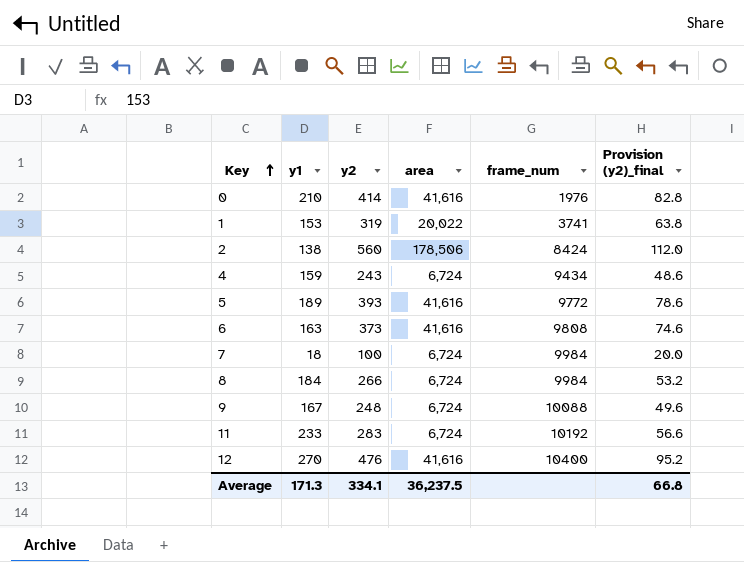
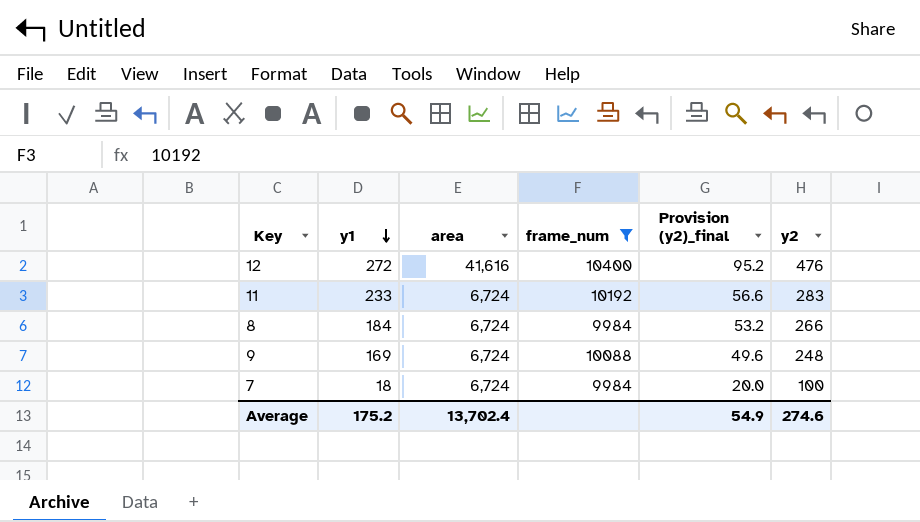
filter: none -> frame_num >= 9984
row order: Key ascending -> y1 descending
column y2 | position: 3 -> 6
12 | y1: 270 -> 272
9 | y1: 167 -> 169
Average | y1: 171.3 -> 175.2
Average | area: 36,237.5 -> 13,702.4
Average | Provision (y2)_final: 66.8 -> 54.9
Average | y2: 334.1 -> 274.6

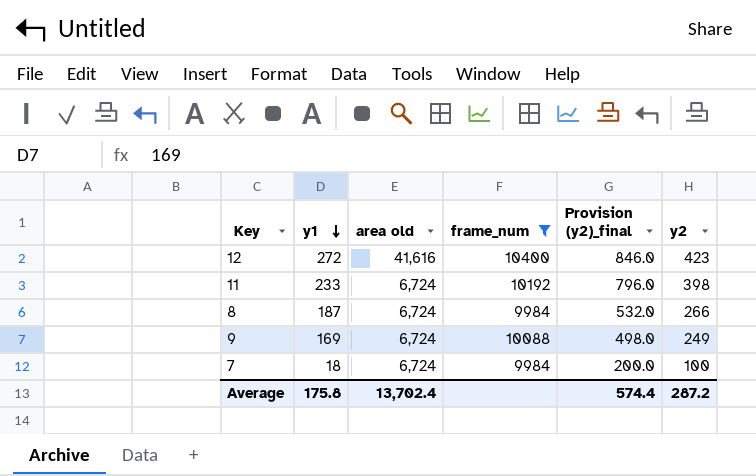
column name: area -> area old
column Provision (y2)_final | formula: [y2] * 0.2 -> [y2] * 2
12 | y2: 476 -> 423
11 | y2: 283 -> 398
8 | y1: 184 -> 187
9 | y2: 248 -> 249
Average | y1: 175.2 -> 175.8
Average | Provision (y2)_final: 54.9 -> 574.4
Average | y2: 274.6 -> 287.2

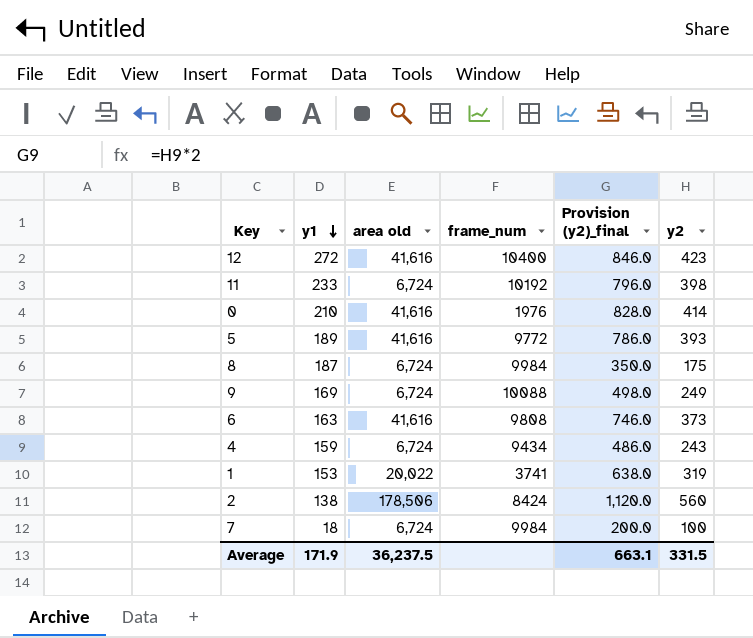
filter: frame_num >= 9984 -> none
8 | Provision (y2)_final: 532.0 -> 350.0
8 | y2: 266 -> 175
Average | y1: 175.8 -> 171.9
Average | area old: 13,702.4 -> 36,237.5
Average | Provision (y2)_final: 574.4 -> 663.1
Average | y2: 287.2 -> 331.5

